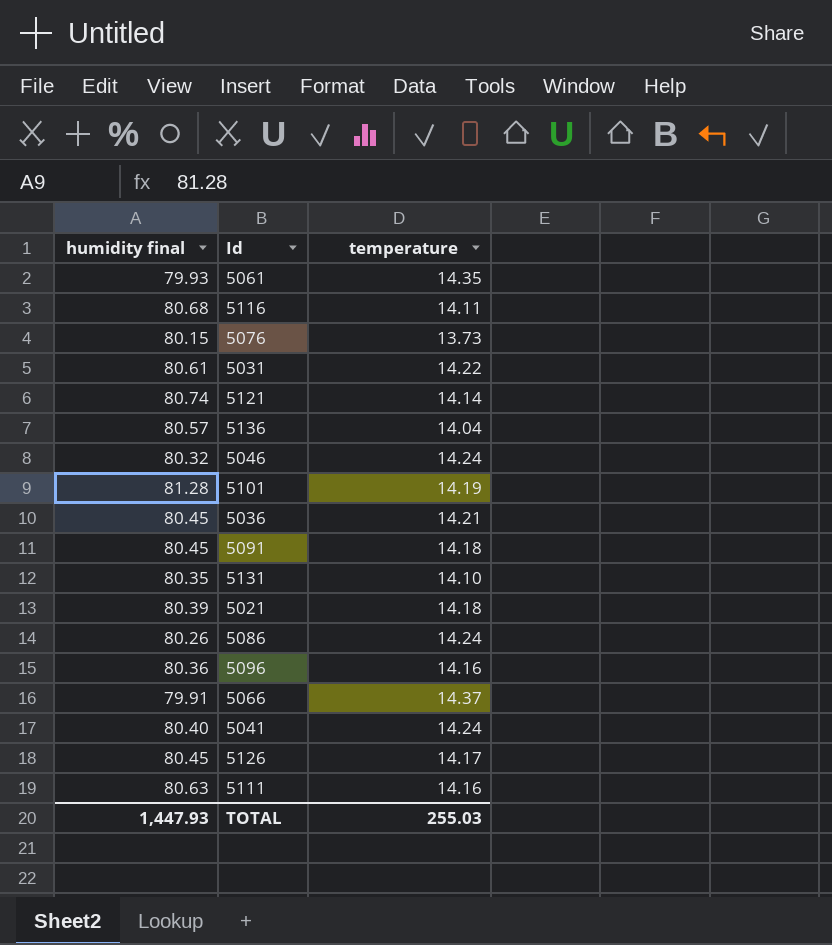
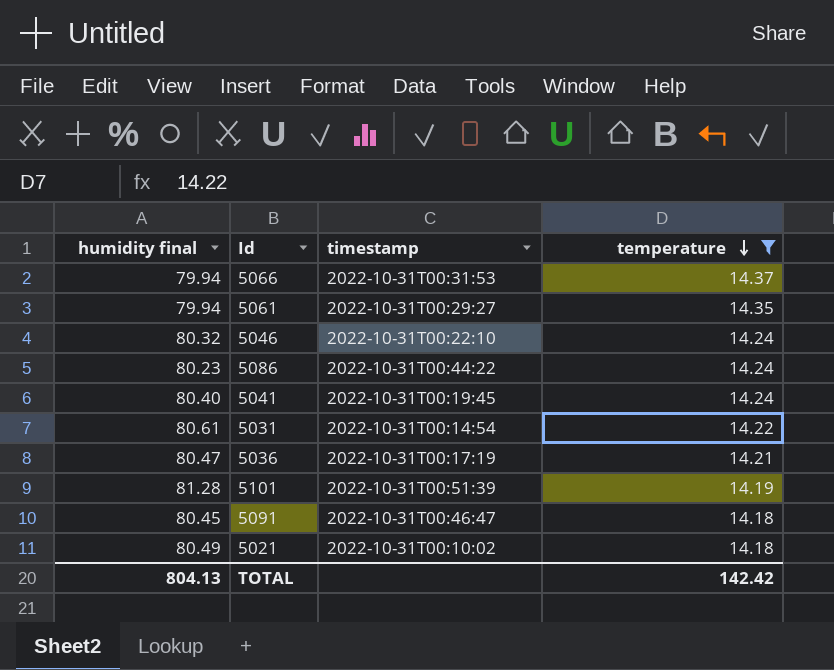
filter: none -> temperature >= 14.18
row order: none -> temperature descending
column timestamp | position: none -> 3
5066 | humidity final: 79.91 -> 79.94
5061 | humidity final: 79.93 -> 79.94
5086 | humidity final: 80.26 -> 80.23
5036 | humidity final: 80.45 -> 80.47
5021 | humidity final: 80.39 -> 80.49
TOTAL | humidity final: 1,447.93 -> 804.13
TOTAL | temperature: 255.03 -> 142.42

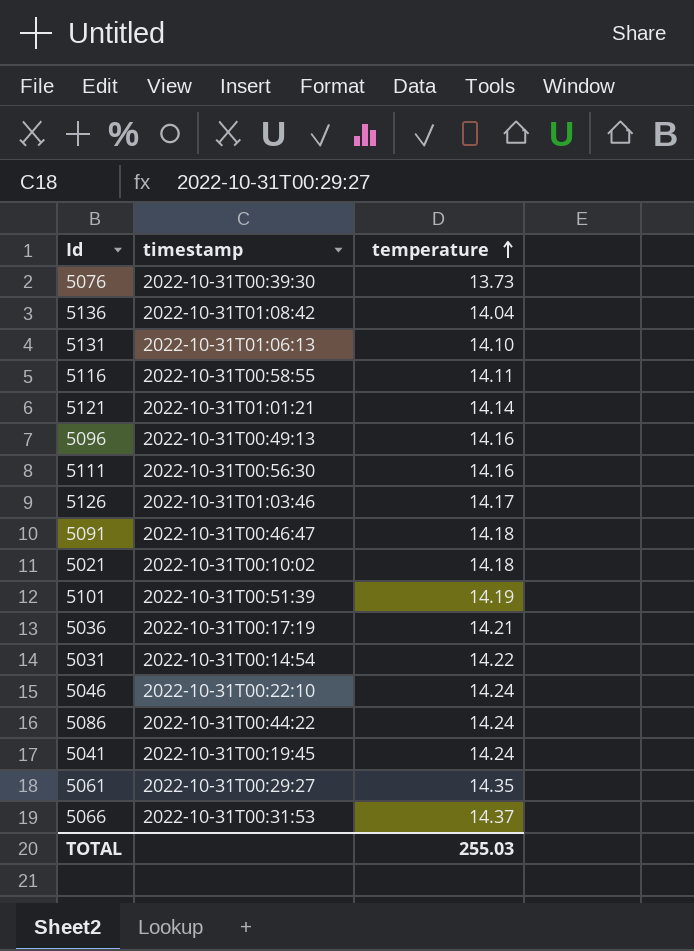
filter: temperature >= 14.18 -> none
row order: temperature descending -> temperature ascending
column humidity final | position: 1 -> none
TOTAL | temperature: 142.42 -> 255.03

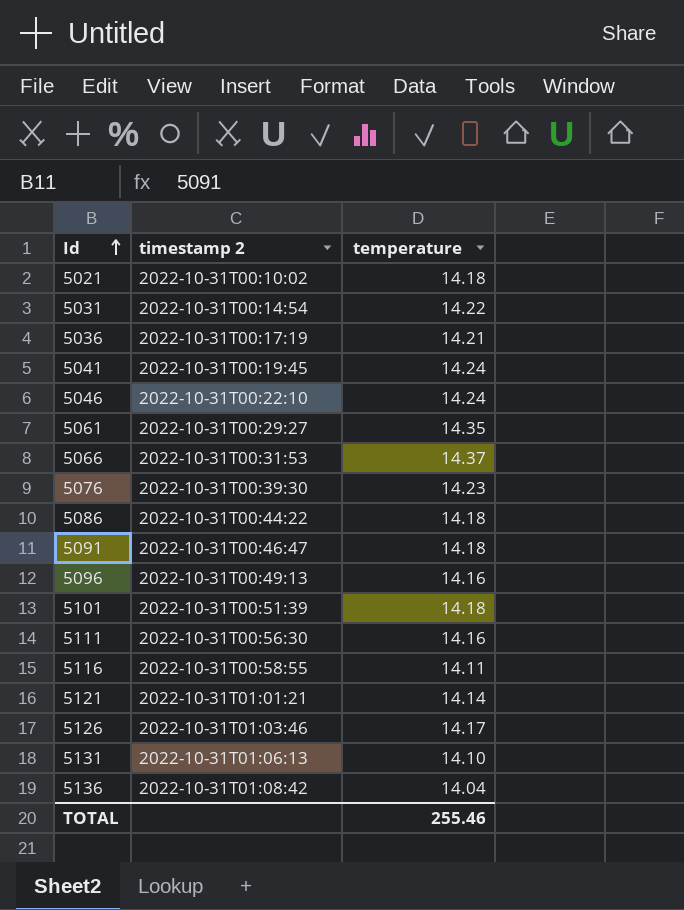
row order: temperature ascending -> Id ascending
column name: timestamp -> timestamp 2
5076 | temperature: 13.73 -> 14.23
5086 | temperature: 14.24 -> 14.18
5101 | temperature: 14.19 -> 14.18
TOTAL | temperature: 255.03 -> 255.46

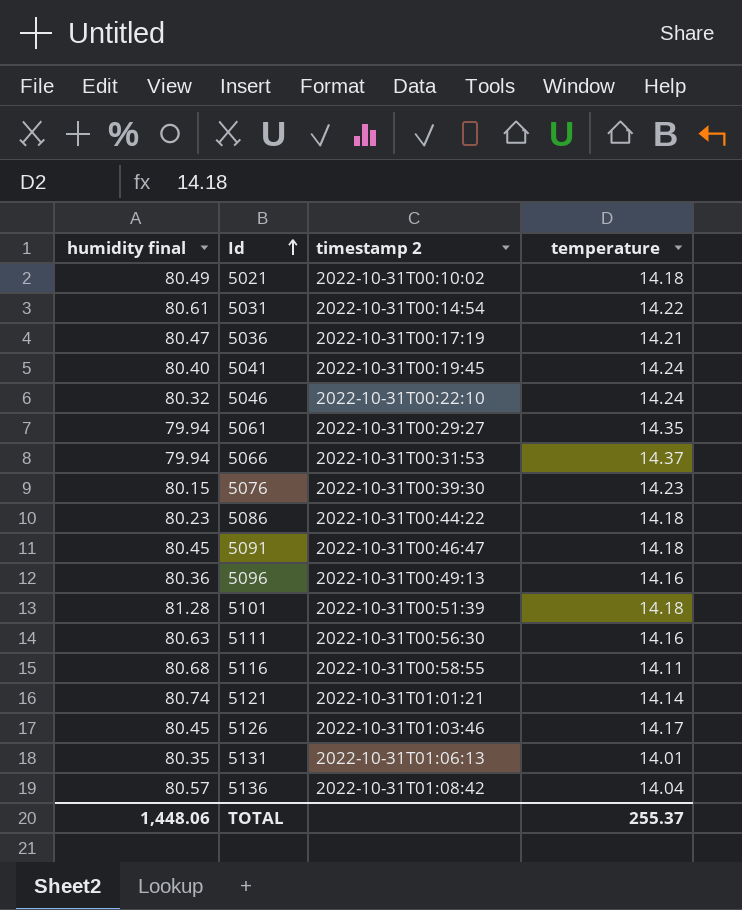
column humidity final | position: none -> 1
5131 | temperature: 14.10 -> 14.01
TOTAL | temperature: 255.46 -> 255.37

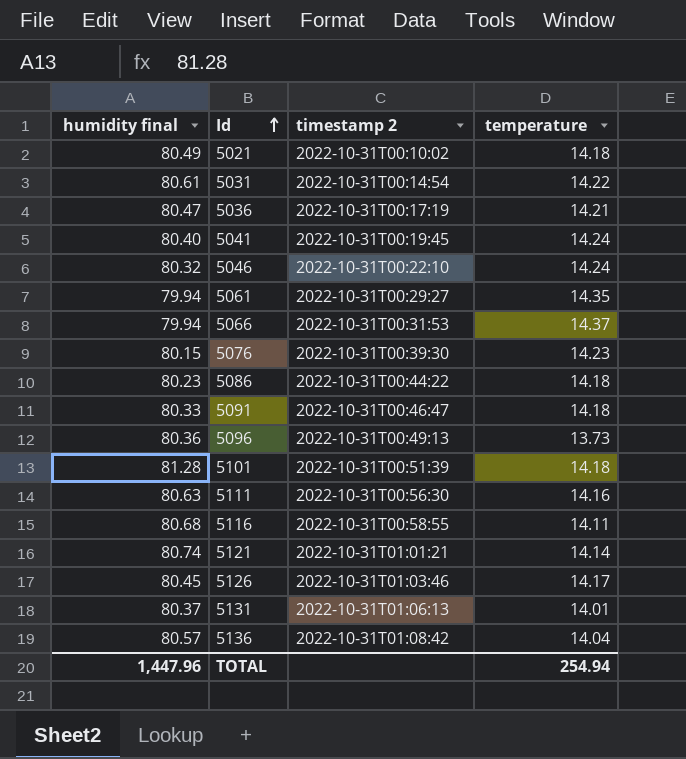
5091 | humidity final: 80.45 -> 80.33
5096 | temperature: 14.16 -> 13.73
5131 | humidity final: 80.35 -> 80.37
TOTAL | humidity final: 1,448.06 -> 1,447.96
TOTAL | temperature: 255.37 -> 254.94

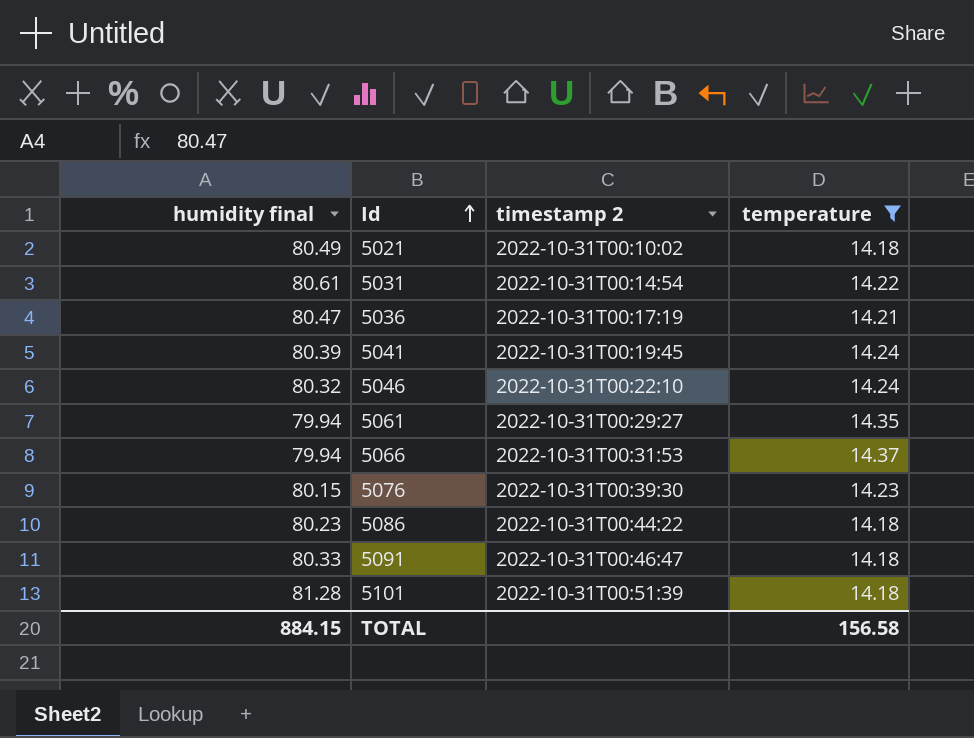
filter: none -> temperature >= 14.18
5041 | humidity final: 80.40 -> 80.39
TOTAL | humidity final: 1,447.96 -> 884.15
TOTAL | temperature: 254.94 -> 156.58

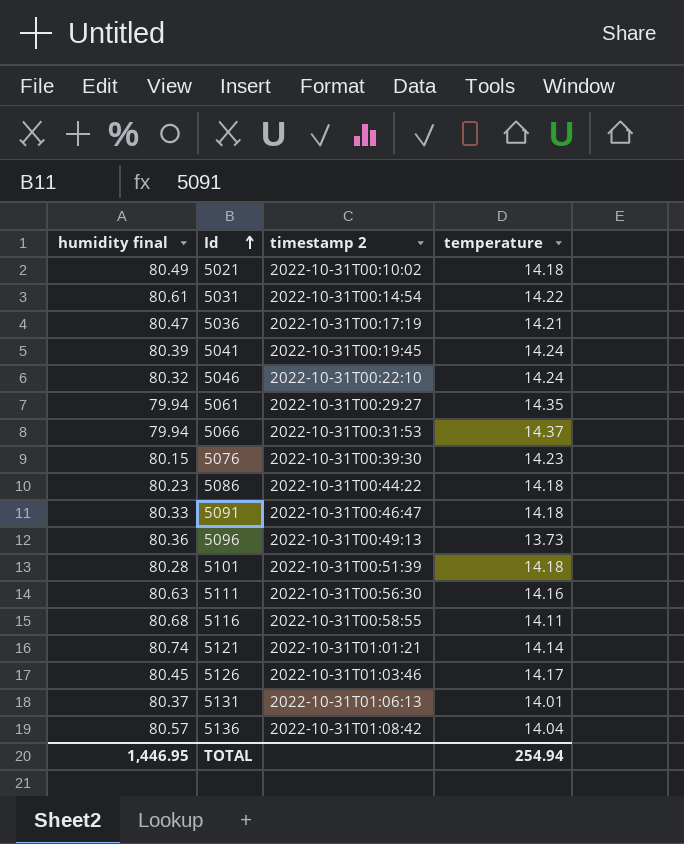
filter: temperature >= 14.18 -> none
5101 | humidity final: 81.28 -> 80.28
TOTAL | humidity final: 884.15 -> 1,446.95
TOTAL | temperature: 156.58 -> 254.94

